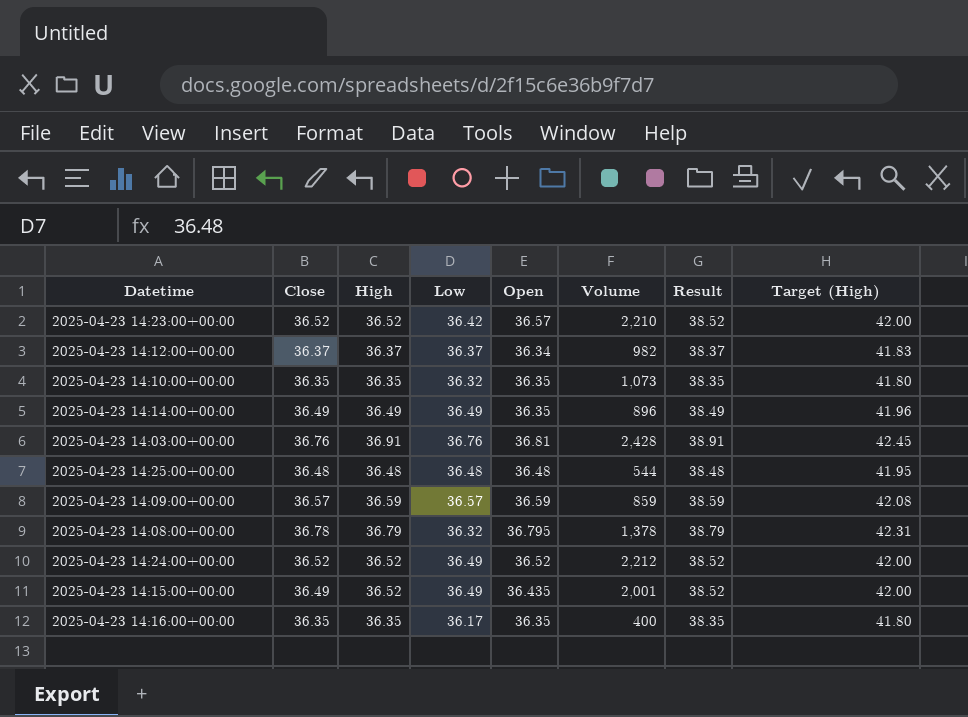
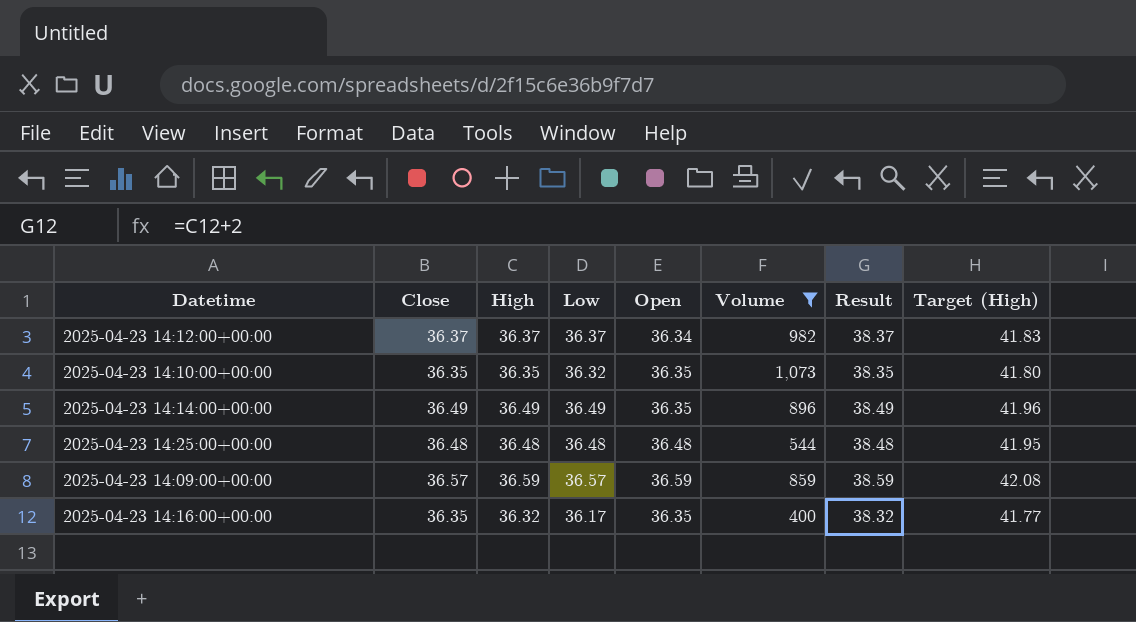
filter: none -> Volume <= 1,073
2025-04-23 14:16:00+00:00 | High: 36.35 -> 36.32
2025-04-23 14:16:00+00:00 | Result: 38.35 -> 38.32
2025-04-23 14:16:00+00:00 | Target (High): 41.80 -> 41.77

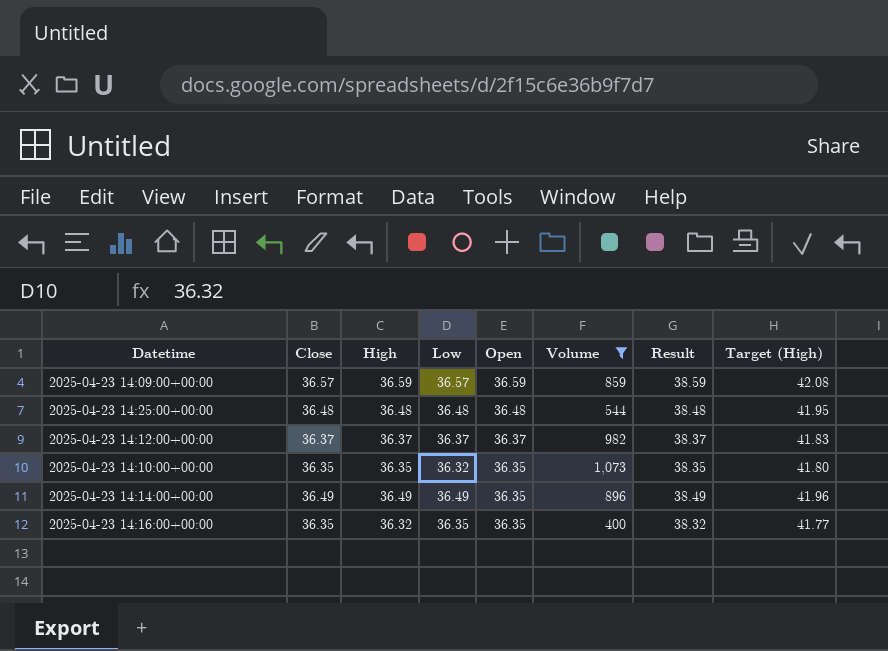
row order: none -> Open descending
2025-04-23 14:12:00+00:00 | Open: 36.34 -> 36.37
2025-04-23 14:16:00+00:00 | Low: 36.17 -> 36.35

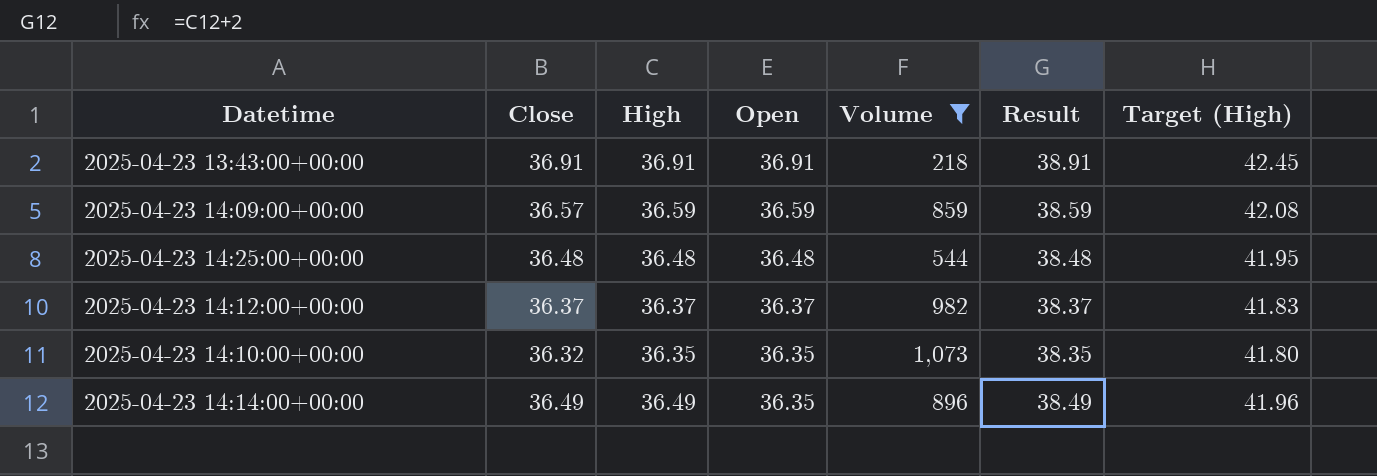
column Low | position: 4 -> none
row 2025-04-23 14:16:00+00:00: 36.35 | 36.32 | 36.35 | 36.35 | 400 | 38.32 | 41.77 -> none
row 2025-04-23 13:43:00+00:00: none -> 36.91 | 36.91 | 36.91 | 218 | 38.91 | 42.45
2025-04-23 14:10:00+00:00 | Close: 36.35 -> 36.32

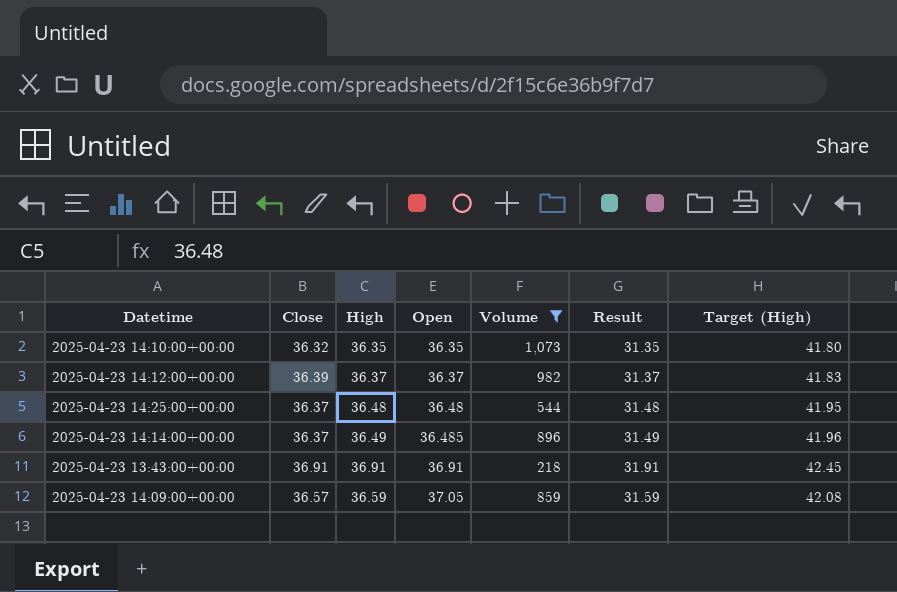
row order: Open descending -> Open ascending
column Result | formula: [High] + 2 -> [High] - 5
2025-04-23 14:12:00+00:00 | Close: 36.37 -> 36.39
2025-04-23 14:25:00+00:00 | Close: 36.48 -> 36.37
2025-04-23 14:14:00+00:00 | Close: 36.49 -> 36.37
2025-04-23 14:14:00+00:00 | Open: 36.35 -> 36.485
2025-04-23 14:09:00+00:00 | Open: 36.59 -> 37.05

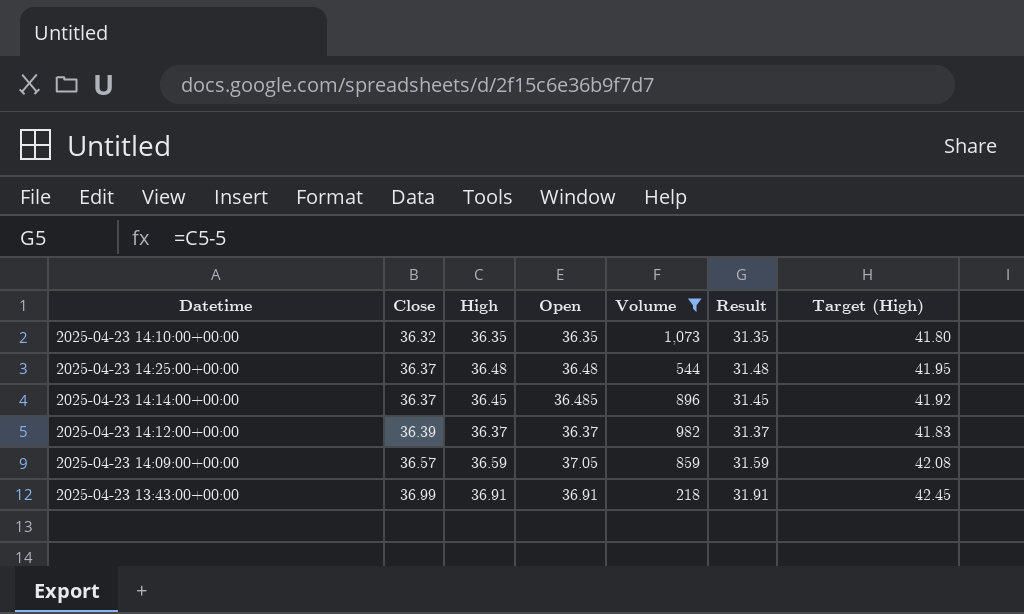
row order: Open ascending -> Close ascending
2025-04-23 14:14:00+00:00 | High: 36.49 -> 36.45
2025-04-23 14:14:00+00:00 | Result: 31.49 -> 31.45
2025-04-23 14:14:00+00:00 | Target (High): 41.96 -> 41.92
2025-04-23 13:43:00+00:00 | Close: 36.91 -> 36.99

